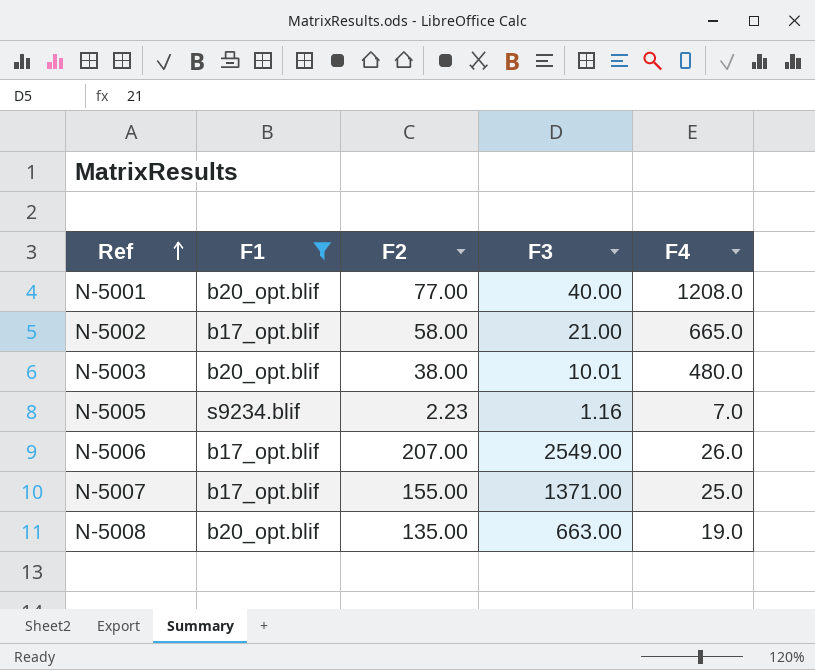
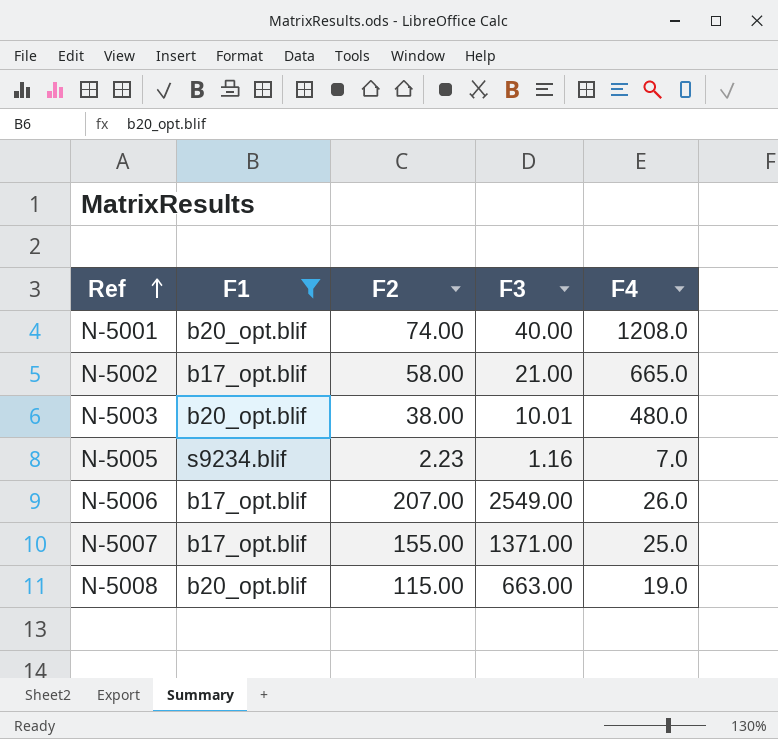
N-5001 | F2: 77.00 -> 74.00
N-5008 | F2: 135.00 -> 115.00

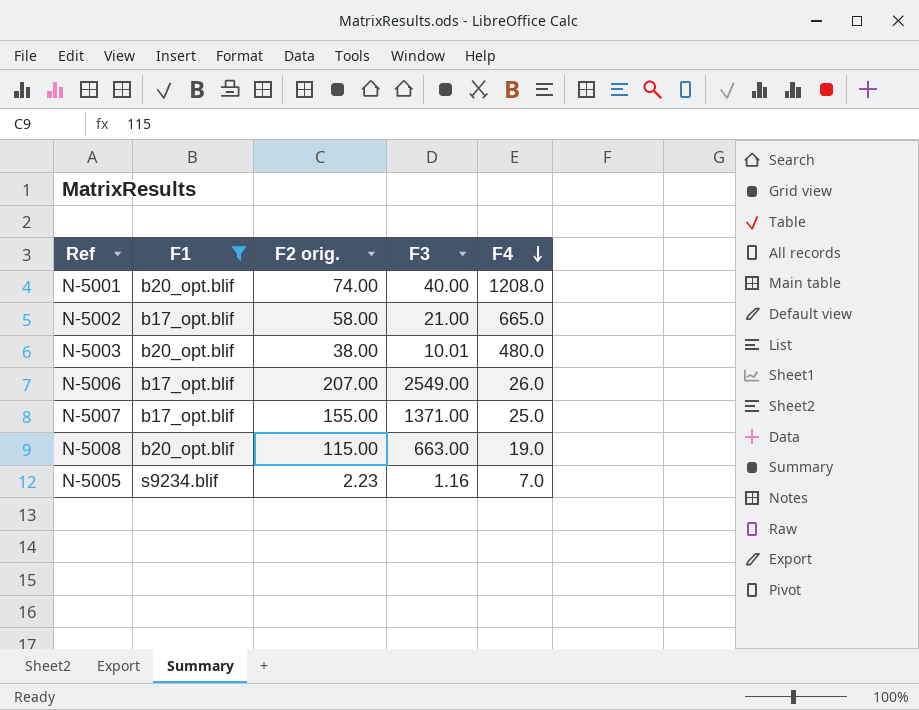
row order: Ref ascending -> F4 descending
column name: F2 -> F2 orig.

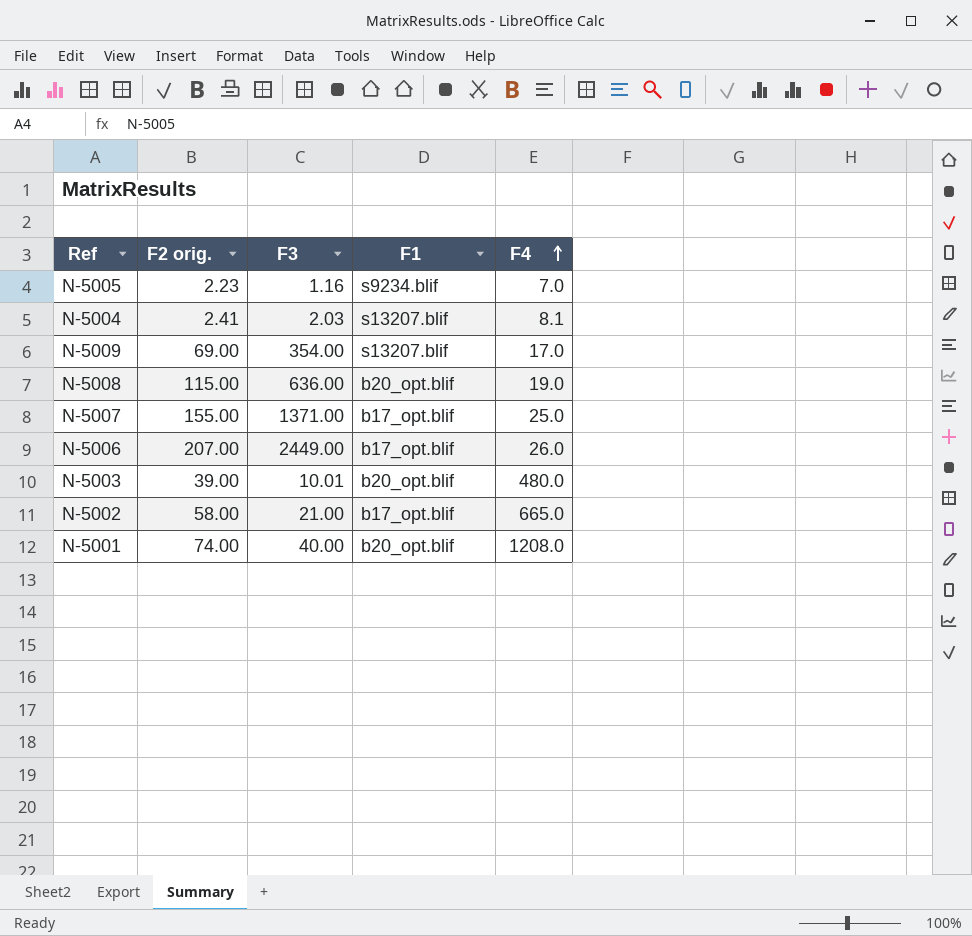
filter: F1 != s13207.blif -> none
row order: F4 descending -> F4 ascending
column F1 | position: 2 -> 4
N-5008 | F3: 663.00 -> 636.00
N-5006 | F3: 2549.00 -> 2449.00
N-5003 | F2 orig.: 38.00 -> 39.00

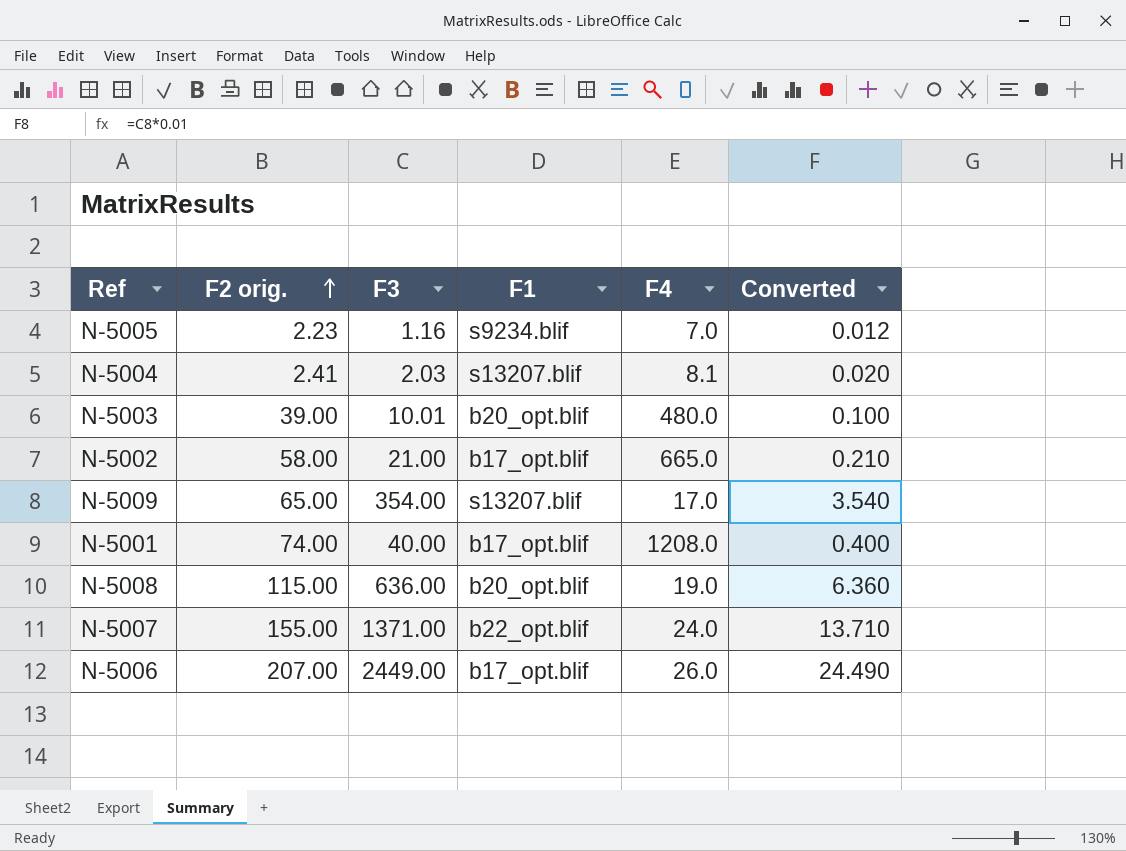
row order: F4 ascending -> F2 orig. ascending
column Converted | formula: none -> [F3] * 0.01
N-5009 | F2 orig.: 69.00 -> 65.00
N-5001 | F1: b20_opt.blif -> b17_opt.blif
N-5007 | F1: b17_opt.blif -> b22_opt.blif
N-5007 | F4: 25.0 -> 24.0

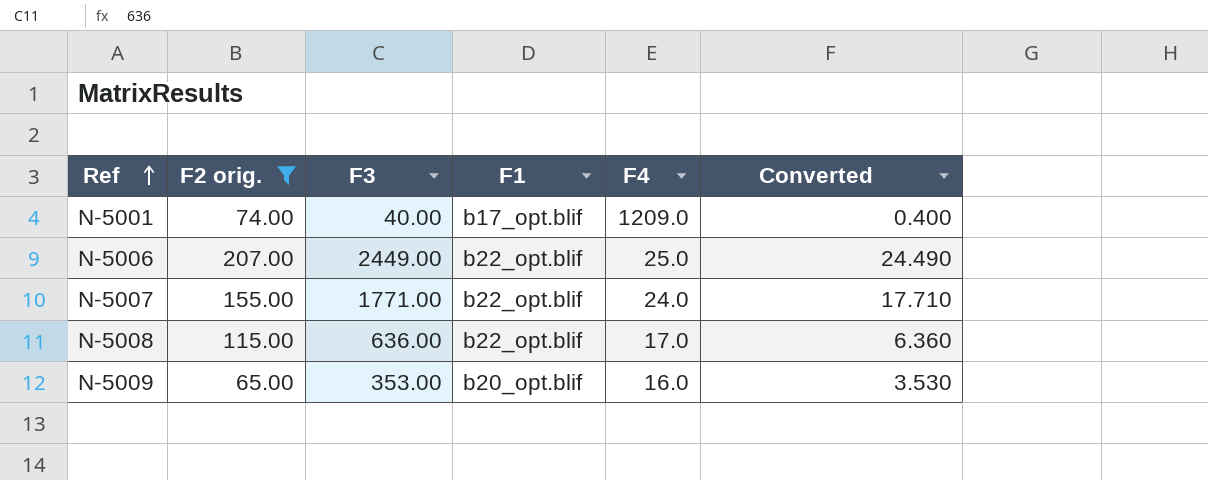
filter: none -> F2 orig. >= 65.00
row order: F2 orig. ascending -> Ref ascending
N-5001 | F4: 1208.0 -> 1209.0
N-5006 | F1: b17_opt.blif -> b22_opt.blif
N-5006 | F4: 26.0 -> 25.0
N-5007 | F3: 1371.00 -> 1771.00
N-5007 | Converted: 13.710 -> 17.710
N-5008 | F1: b20_opt.blif -> b22_opt.blif
N-5008 | F4: 19.0 -> 17.0
N-5009 | F3: 354.00 -> 353.00
N-5009 | F1: s13207.blif -> b20_opt.blif
N-5009 | F4: 17.0 -> 16.0
N-5009 | Converted: 3.540 -> 3.530

